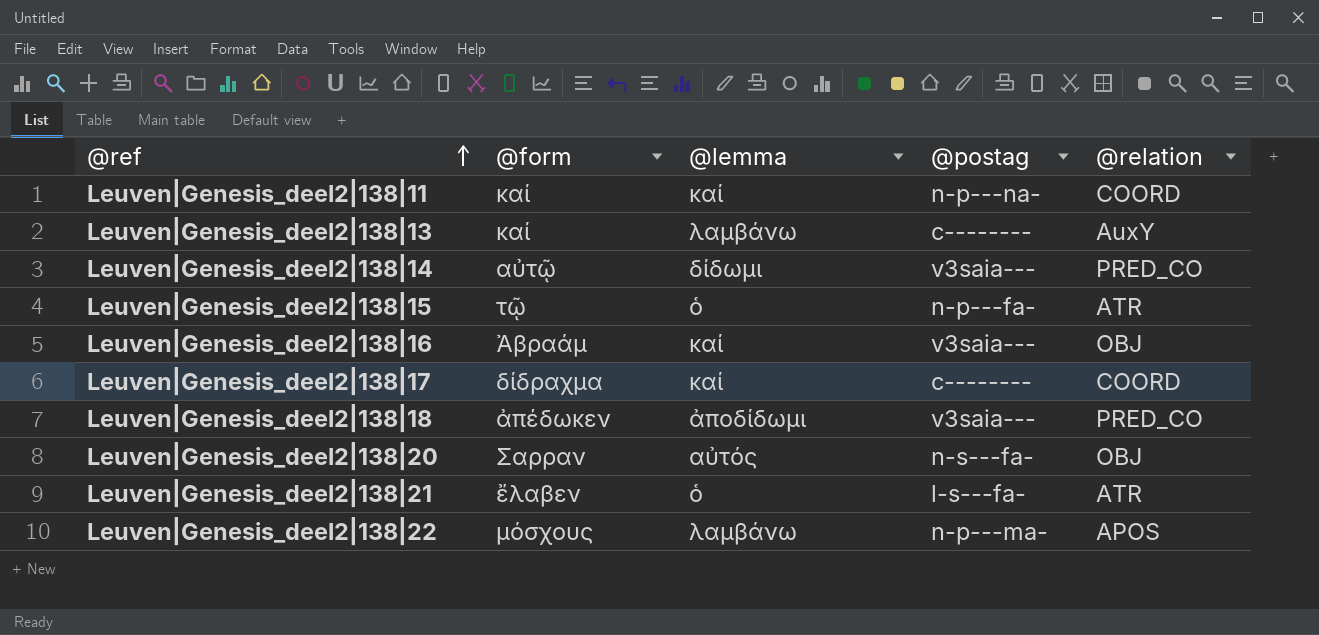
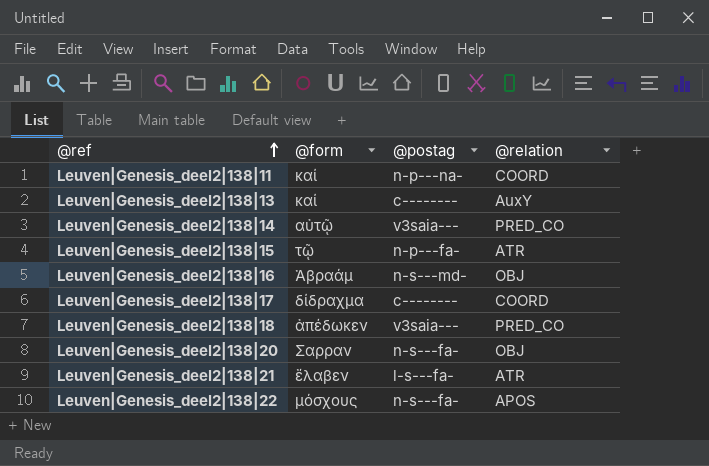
column @lemma | position: 3 -> none
Leuven|Genesis_deel2|138|16 | @postag: v3saia--- -> n-s---md-
Leuven|Genesis_deel2|138|22 | @postag: n-p---ma- -> n-s---fa-

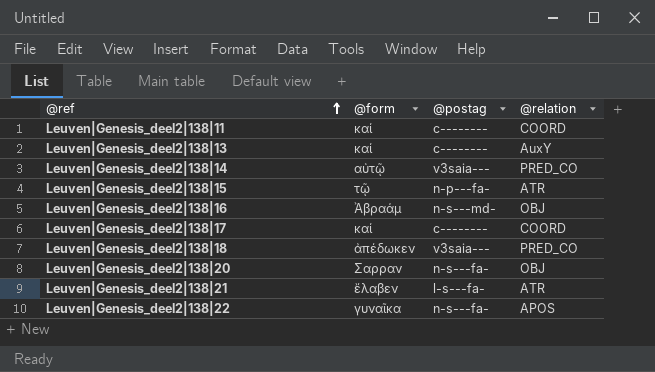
Leuven|Genesis_deel2|138|11 | @postag: n-p---na- -> c--------
Leuven|Genesis_deel2|138|17 | @form: δίδραχμα -> καί
Leuven|Genesis_deel2|138|22 | @form: μόσχους -> γυναῖκα

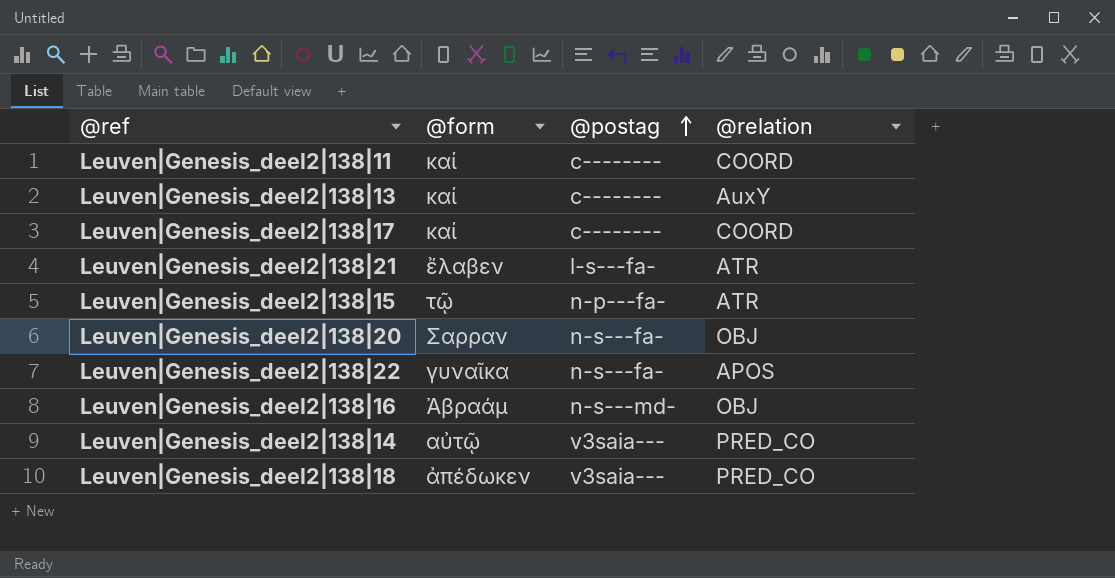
row order: @ref ascending -> @postag ascending

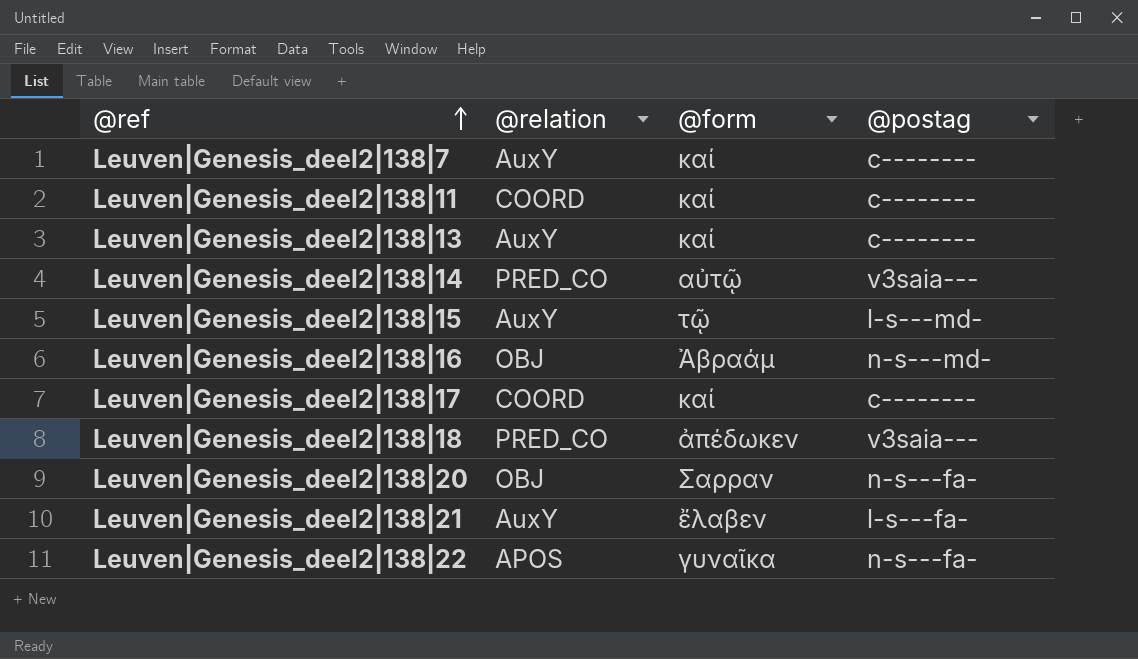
row order: @postag ascending -> @ref ascending
column @relation | position: 4 -> 2
row Leuven|Genesis_deel2|138|7: none -> AuxY | καί | c--------
Leuven|Genesis_deel2|138|15 | @relation: ATR -> AuxY
Leuven|Genesis_deel2|138|15 | @postag: n-p---fa- -> l-s---md-
Leuven|Genesis_deel2|138|21 | @relation: ATR -> AuxY

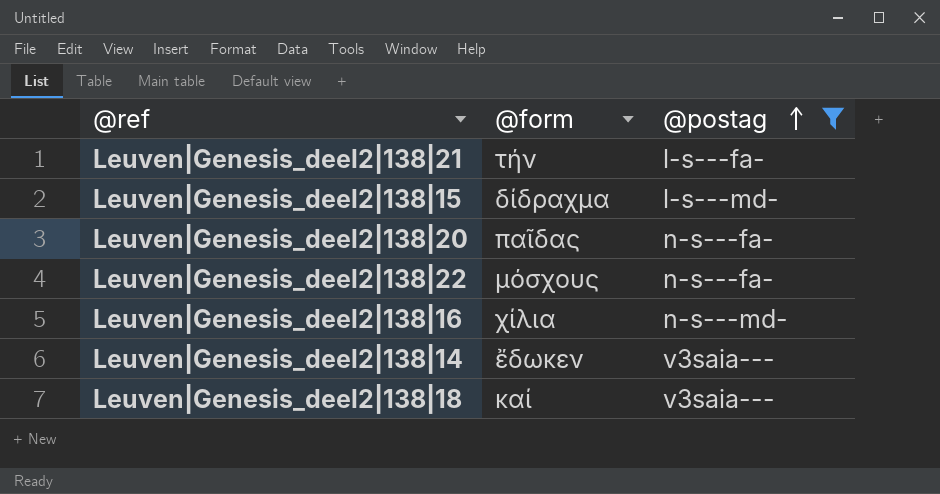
filter: none -> @postag != c--------
row order: @ref ascending -> @postag ascending
column @relation | position: 2 -> none
Leuven|Genesis_deel2|138|21 | @form: ἔλαβεν -> τήν
Leuven|Genesis_deel2|138|15 | @form: τῷ -> δίδραχμα
Leuven|Genesis_deel2|138|20 | @form: Σαρραν -> παῖδας
Leuven|Genesis_deel2|138|22 | @form: γυναῖκα -> μόσχους
Leuven|Genesis_deel2|138|16 | @form: Ἀβραάμ -> χίλια
Leuven|Genesis_deel2|138|14 | @form: αὐτῷ -> ἔδωκεν
Leuven|Genesis_deel2|138|18 | @form: ἀπέδωκεν -> καί

